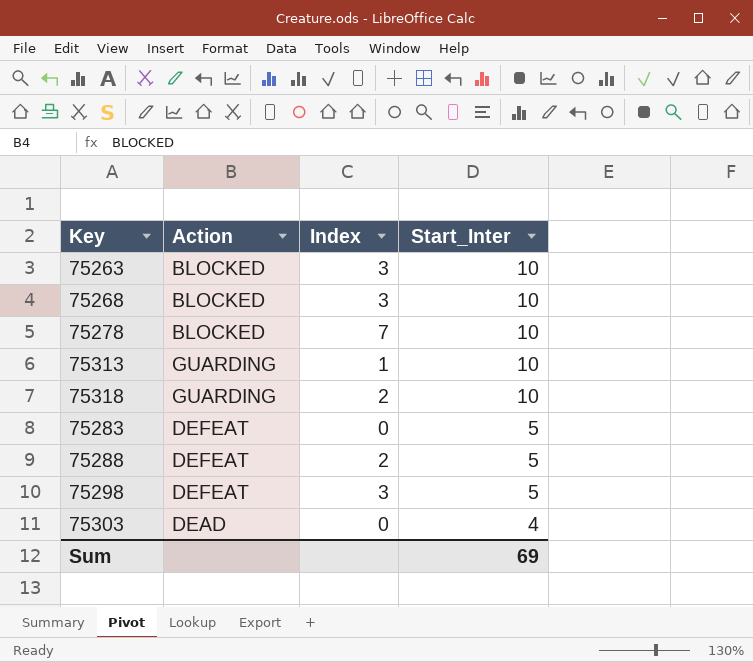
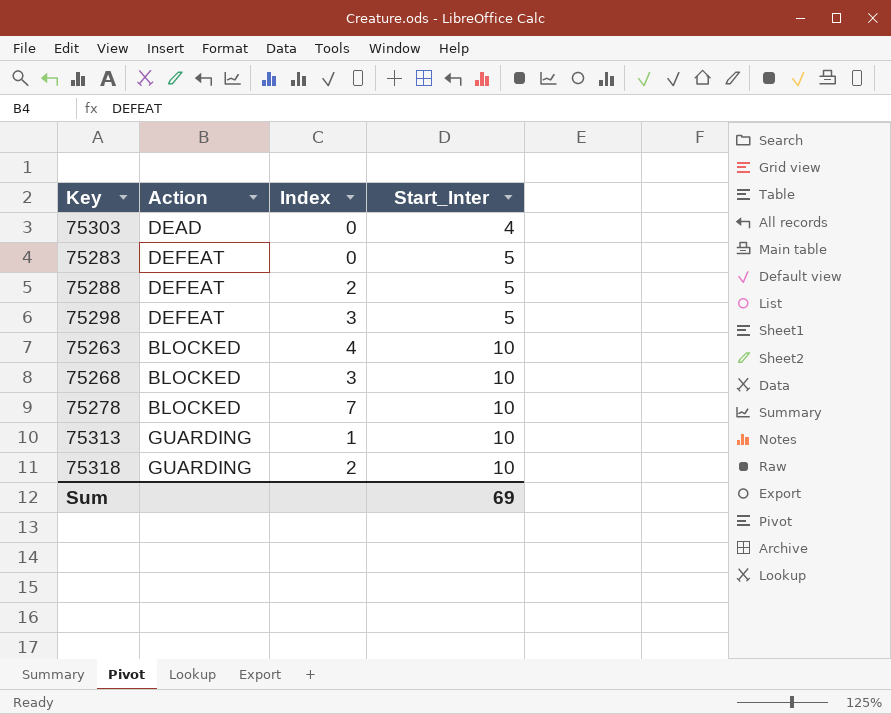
row order: Start_Inter descending -> Start_Inter ascending
75263 | Index: 3 -> 4

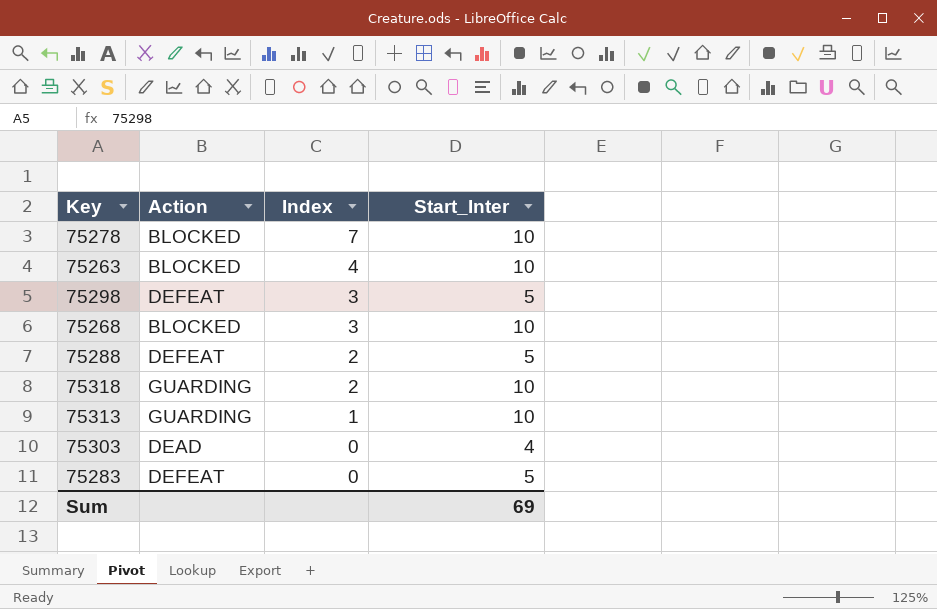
row order: Start_Inter ascending -> Index descending

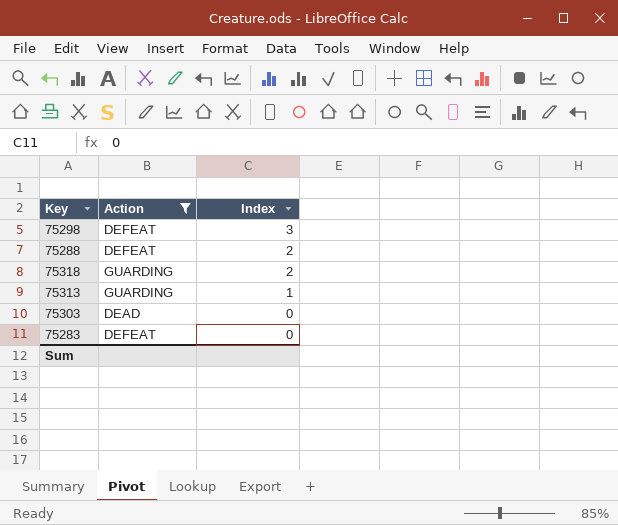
filter: none -> Action != BLOCKED
column Start_Inter | position: 4 -> none

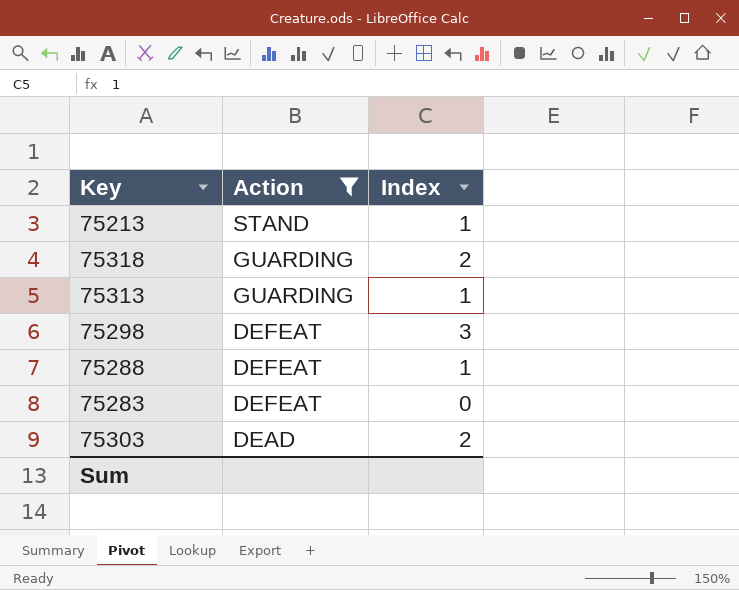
row order: Index descending -> Action descending
row 75213: none -> STAND | 1
75288 | Index: 2 -> 1
75303 | Index: 0 -> 2

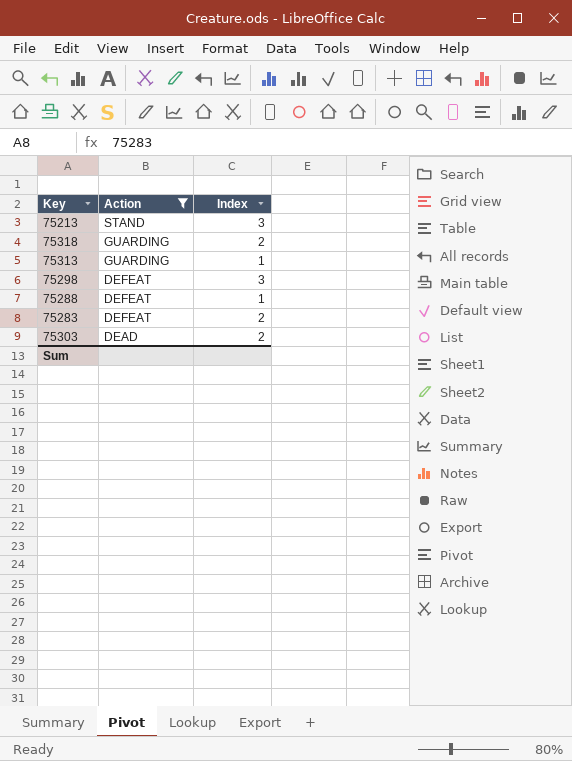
75213 | Index: 1 -> 3
75283 | Index: 0 -> 2

